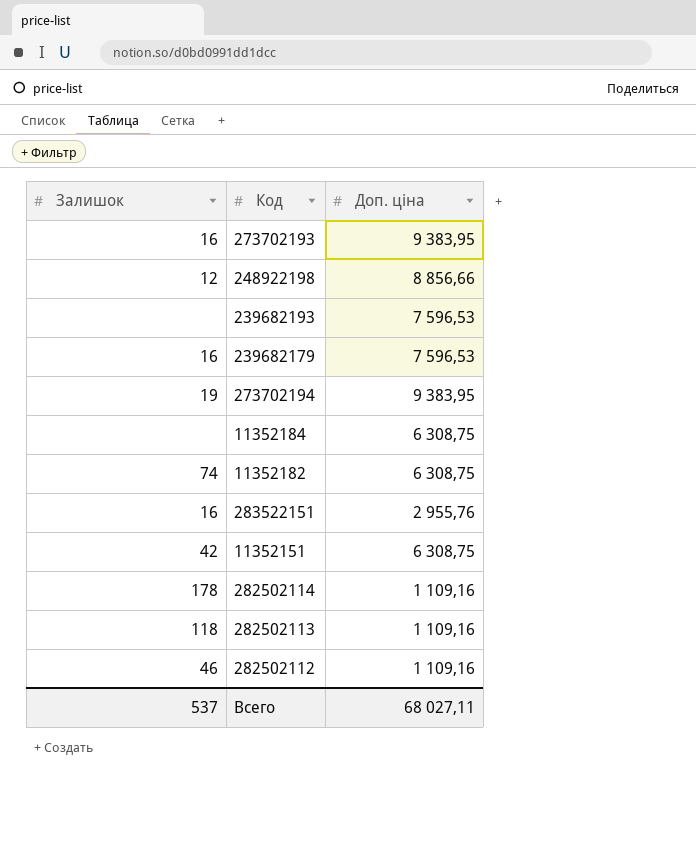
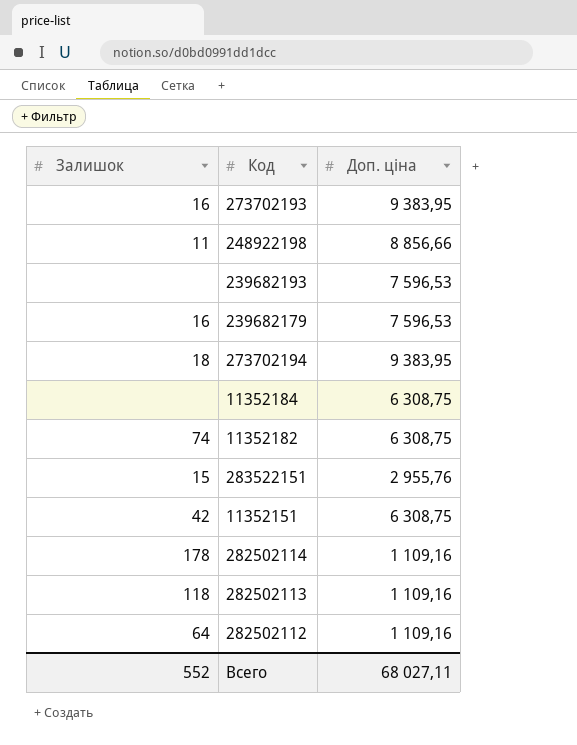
248922198 | Залишок: 12 -> 11
273702194 | Залишок: 19 -> 18
283522151 | Залишок: 16 -> 15
282502112 | Залишок: 46 -> 64
Всего | Залишок: 537 -> 552

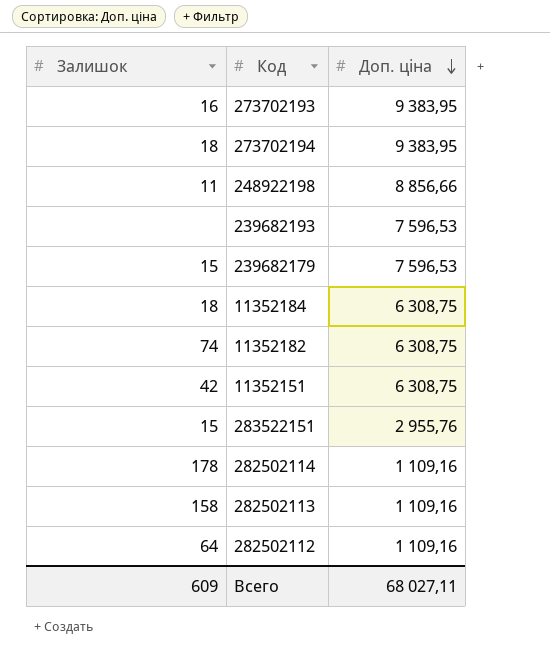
row order: none -> Доп. ціна descending
239682179 | Залишок: 16 -> 15
11352184 | Залишок: none -> 18
282502113 | Залишок: 118 -> 158
Всего | Залишок: 552 -> 609

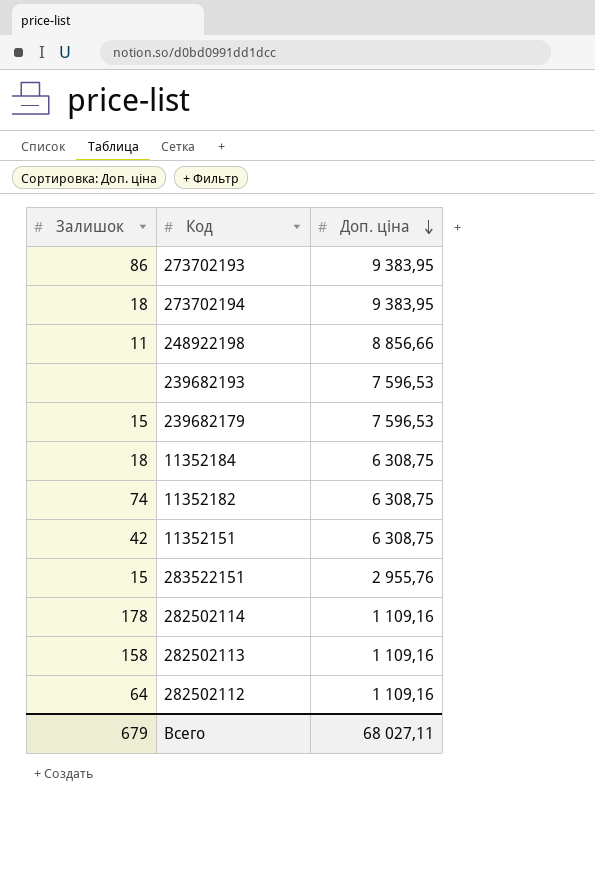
273702193 | Залишок: 16 -> 86
Всего | Залишок: 609 -> 679

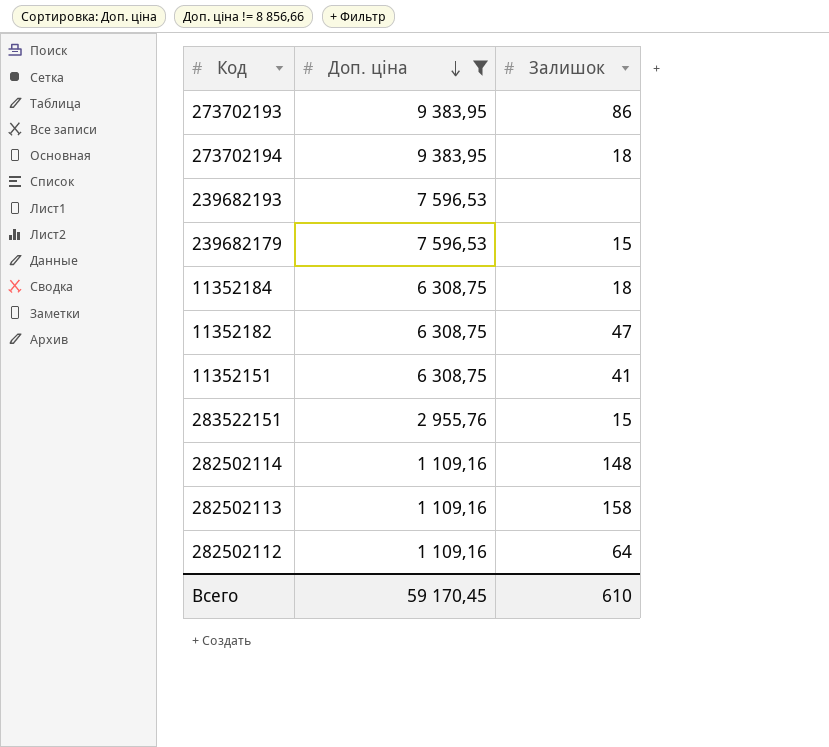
filter: none -> Доп. ціна != 8 856,66
column Залишок | position: 1 -> 3
11352182 | Залишок: 74 -> 47
11352151 | Залишок: 42 -> 41
282502114 | Залишок: 178 -> 148
Всего | Доп. ціна: 68 027,11 -> 59 170,45
Всего | Залишок: 679 -> 610

